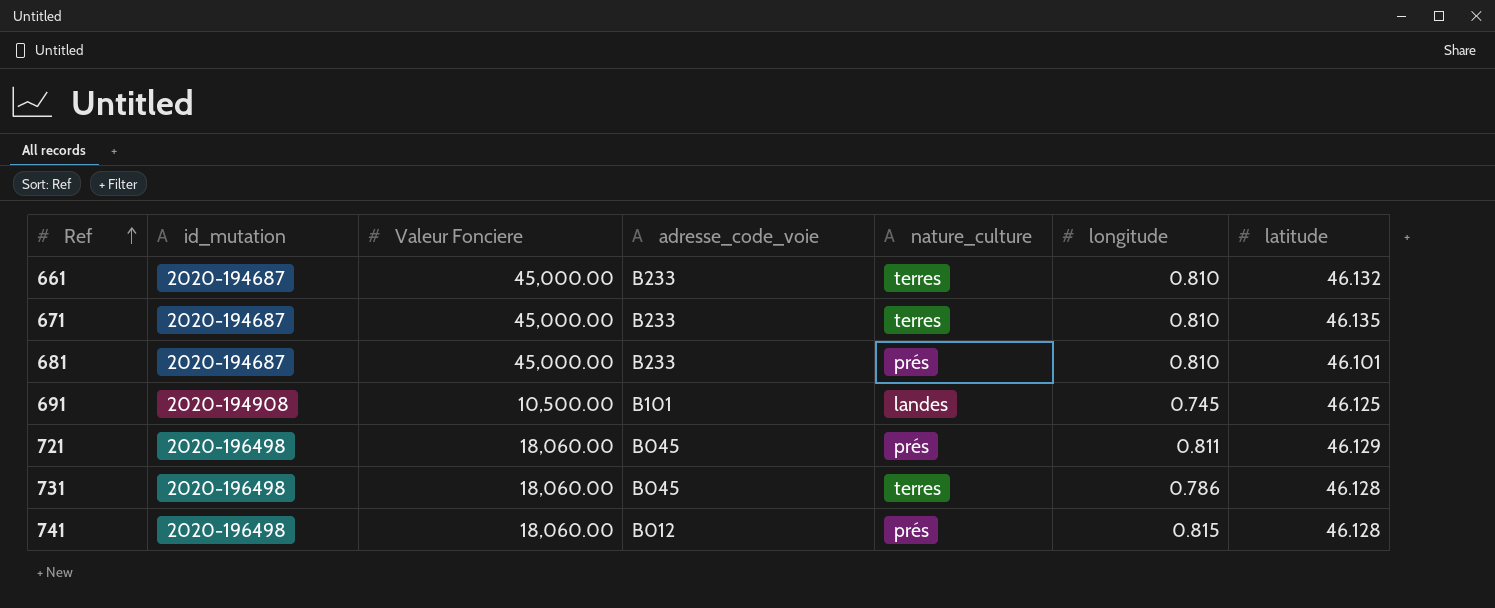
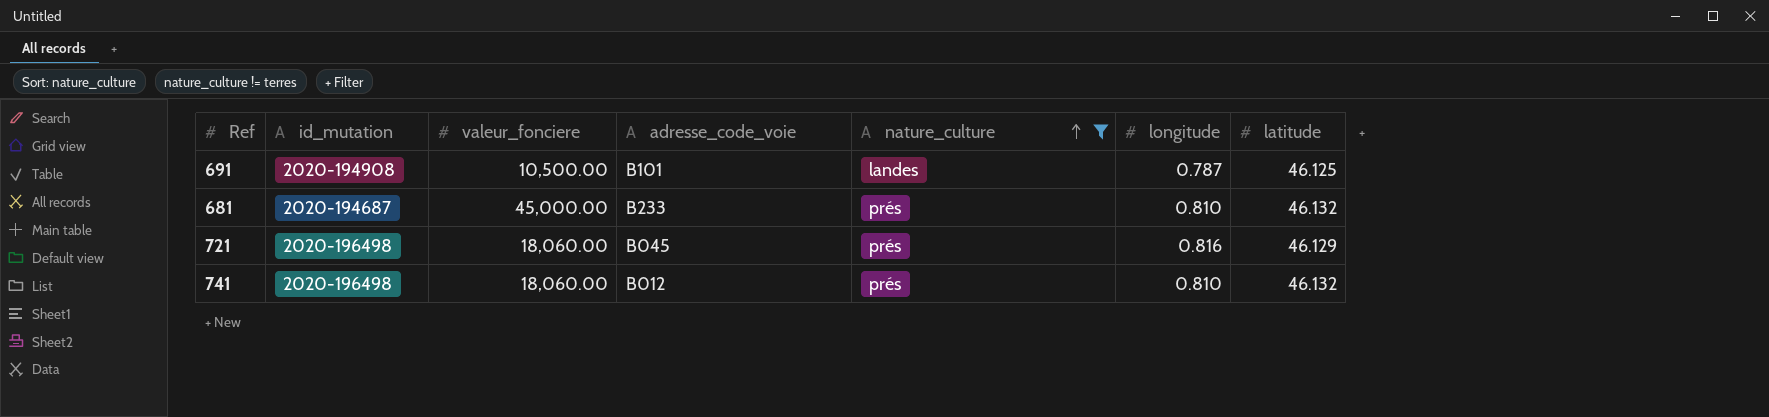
filter: none -> nature_culture != terres
row order: Ref ascending -> nature_culture ascending
column name: Valeur Fonciere -> valeur_fonciere
691 | longitude: 0.745 -> 0.787
681 | latitude: 46.101 -> 46.132
721 | longitude: 0.811 -> 0.816
741 | longitude: 0.815 -> 0.810
741 | latitude: 46.128 -> 46.132

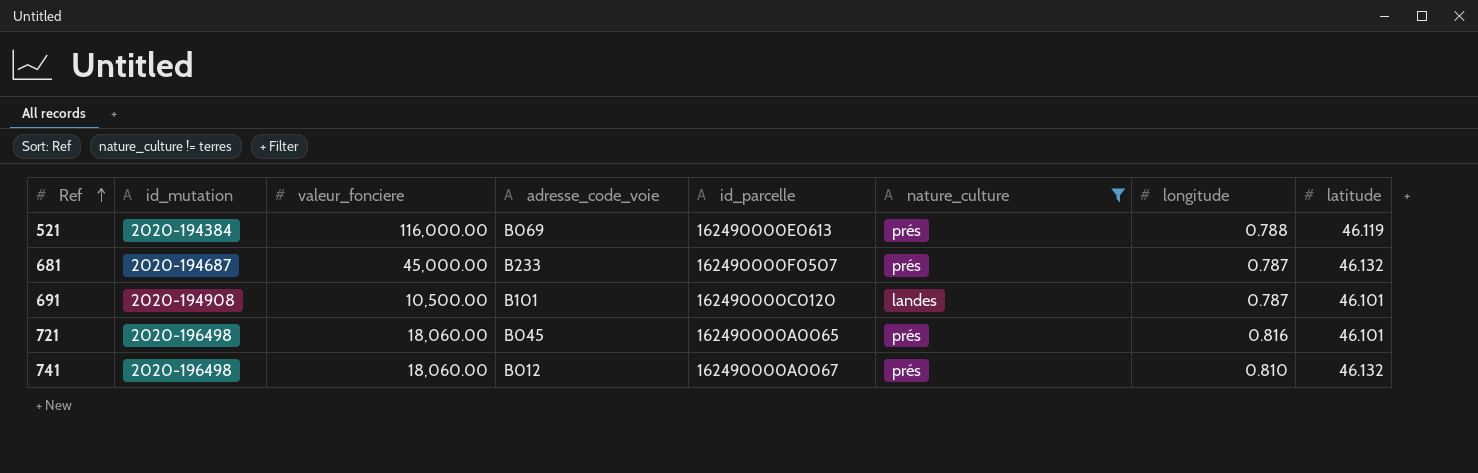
row order: nature_culture ascending -> Ref ascending
column id_parcelle | position: none -> 5
row 521: none -> 2020-194384 | 116,000.00 | B069 | 162490000E0613 | prés | 0.788 | 46.119
681 | longitude: 0.810 -> 0.787
691 | latitude: 46.125 -> 46.101
721 | latitude: 46.129 -> 46.101

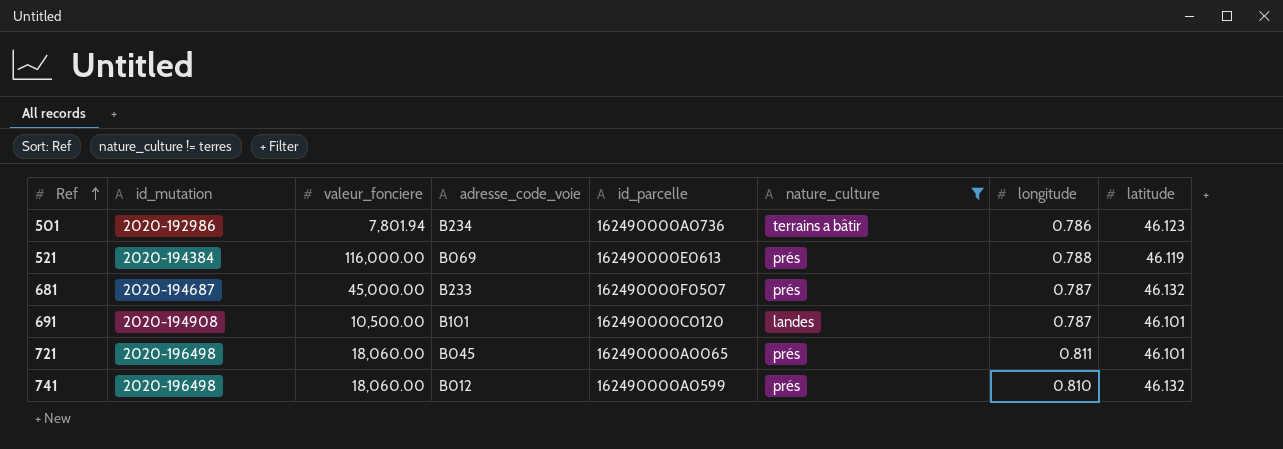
row 501: none -> 2020-192986 | 7,801.94 | B234 | 162490000A0736 | terrains a bâtir | 0.786 | 46.123
721 | longitude: 0.816 -> 0.811
741 | id_parcelle: 162490000A0067 -> 162490000A0599

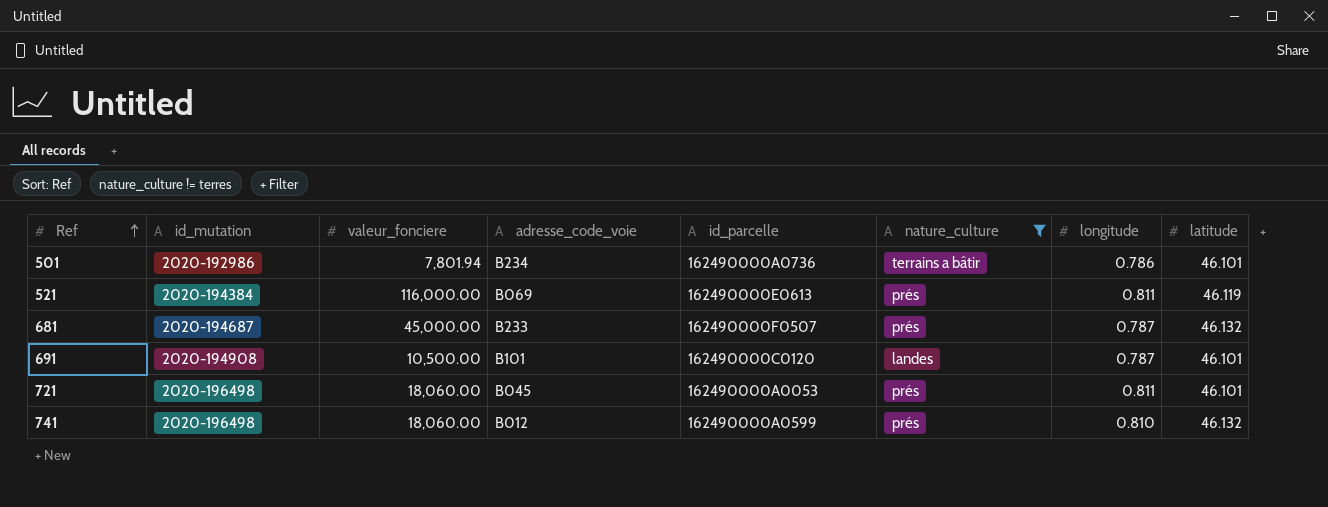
501 | latitude: 46.123 -> 46.101
521 | longitude: 0.788 -> 0.811
721 | id_parcelle: 162490000A0065 -> 162490000A0053

